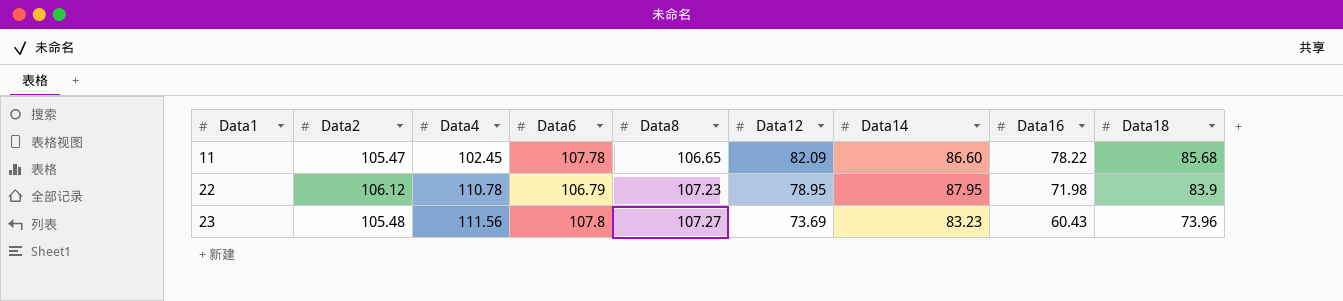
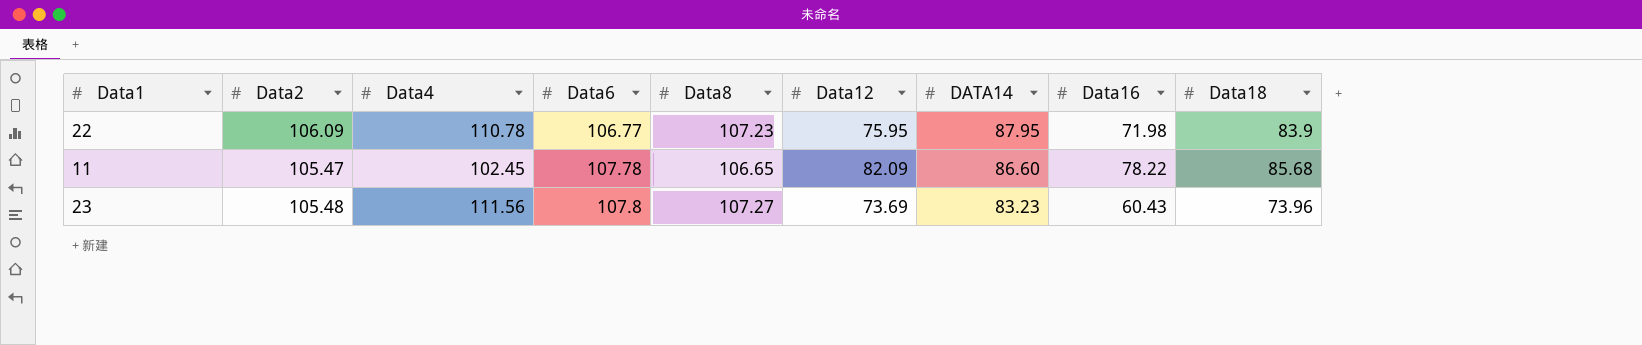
row order: Data1 ascending -> Data6 ascending
column name: Data14 -> DATA14
22 | Data2: 106.12 -> 106.09
22 | Data6: 106.79 -> 106.77
22 | Data12: 78.95 -> 75.95

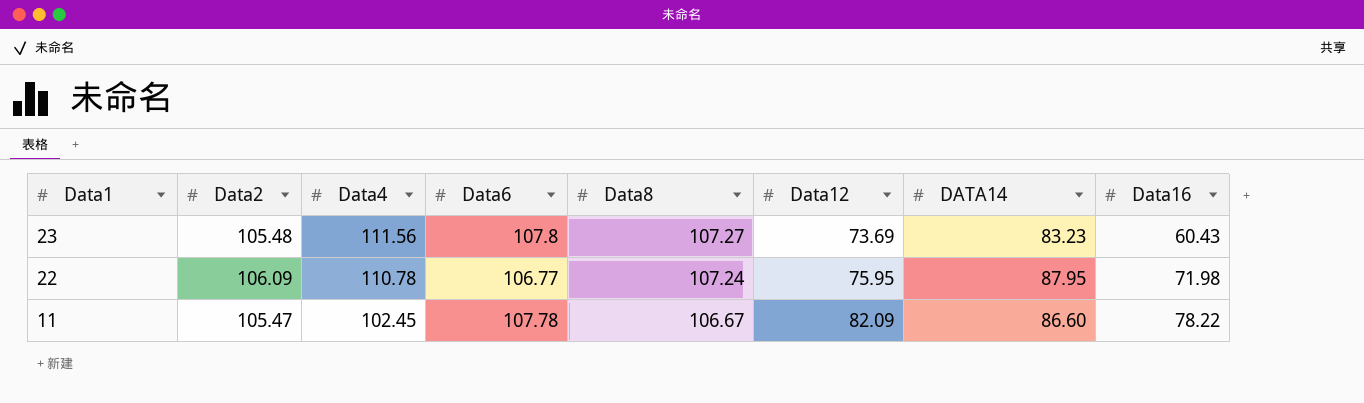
row order: Data6 ascending -> Data1 descending
column Data18 | position: 9 -> none
22 | Data8: 107.23 -> 107.24
11 | Data8: 106.65 -> 106.67

